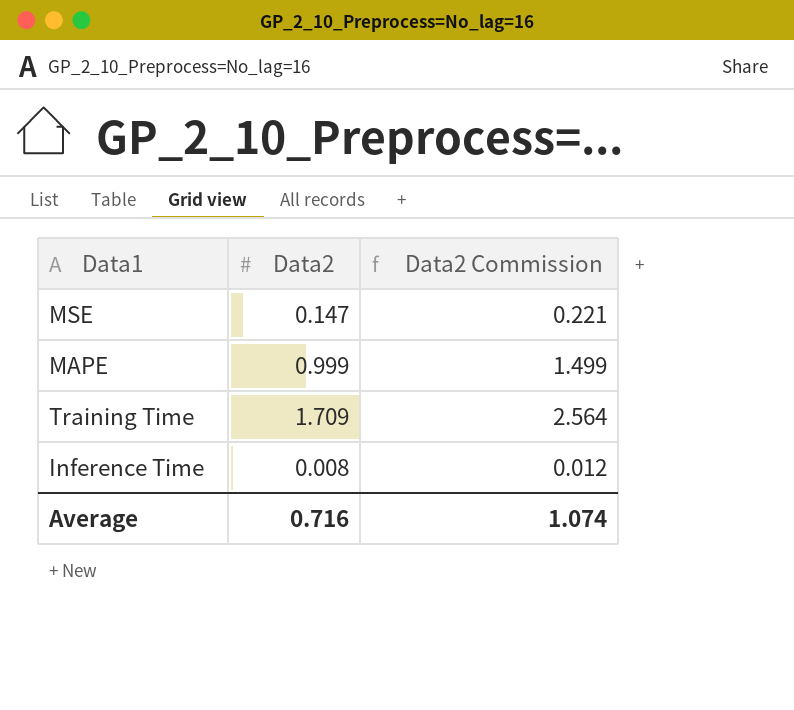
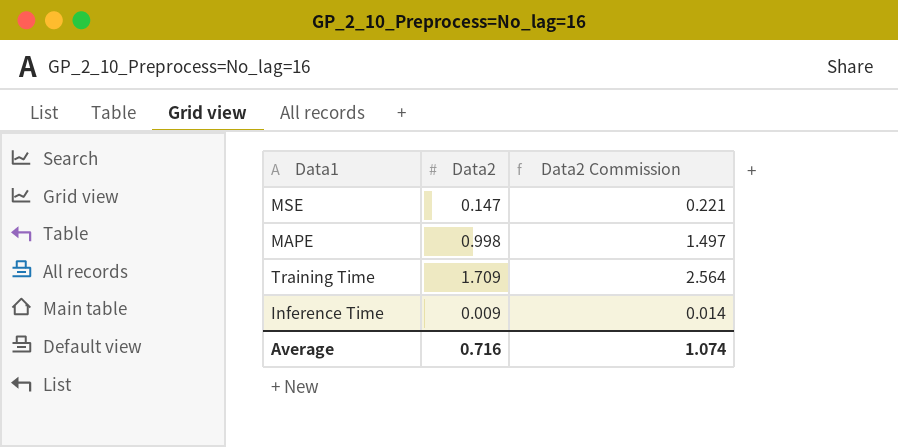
MAPE | Data2: 0.999 -> 0.998
MAPE | Data2 Commission: 1.499 -> 1.497
Inference Time | Data2: 0.008 -> 0.009
Inference Time | Data2 Commission: 0.012 -> 0.014

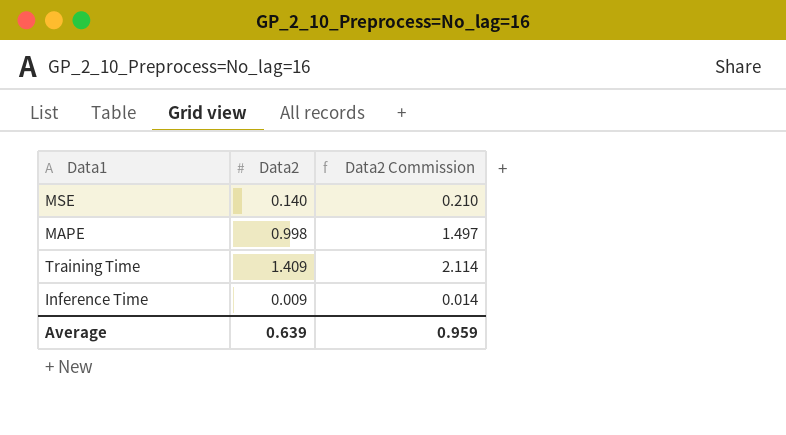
MSE | Data2: 0.147 -> 0.140
MSE | Data2 Commission: 0.221 -> 0.210
Training Time | Data2: 1.709 -> 1.409
Training Time | Data2 Commission: 2.564 -> 2.114
Average | Data2: 0.716 -> 0.639
Average | Data2 Commission: 1.074 -> 0.959

